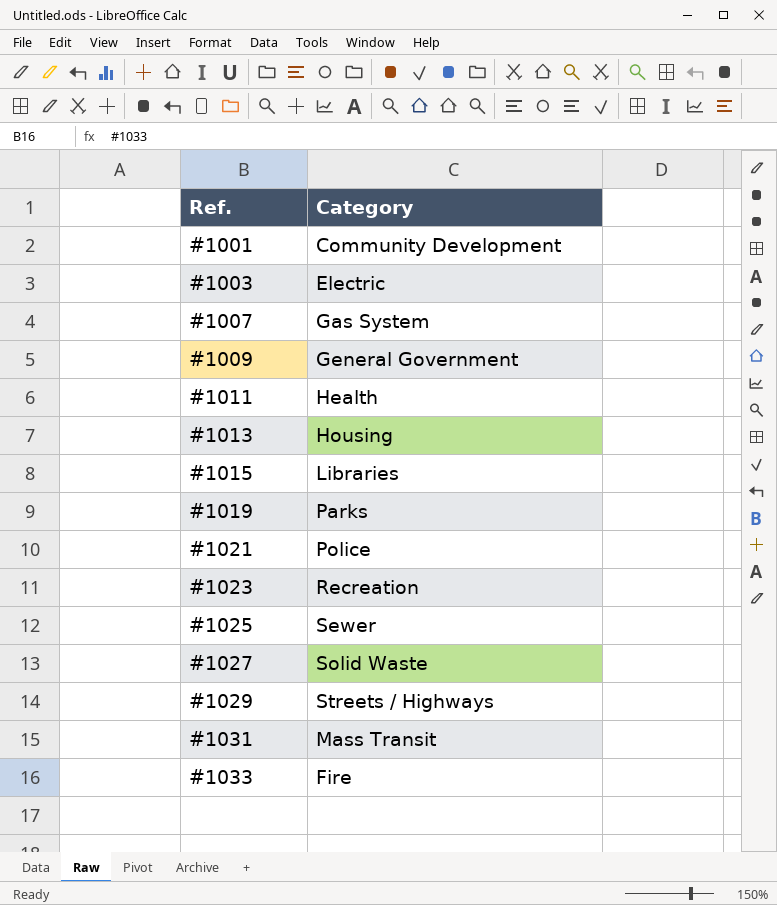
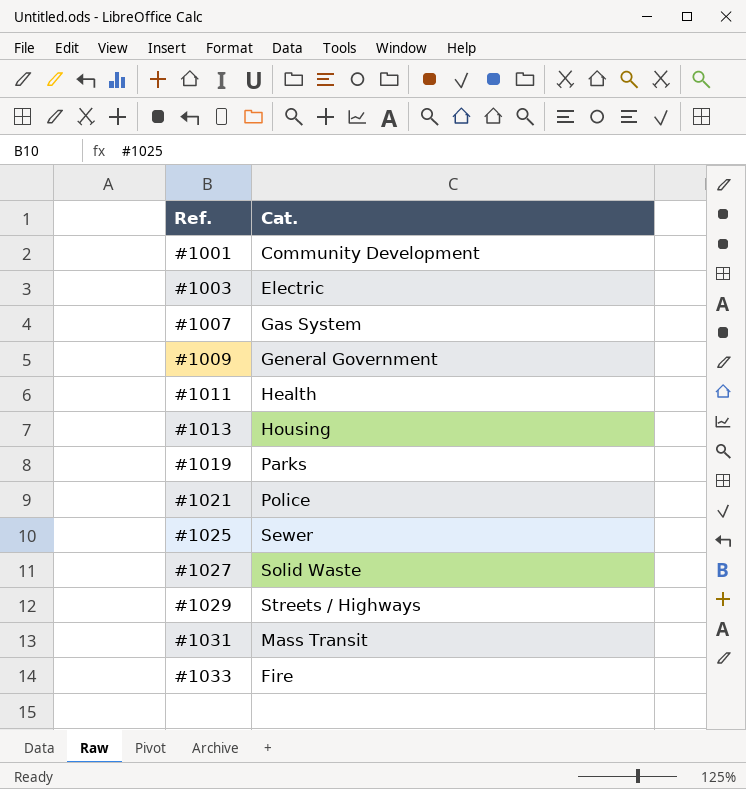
column name: Category -> Cat.
row #1015: Libraries -> none
row #1023: Recreation -> none

